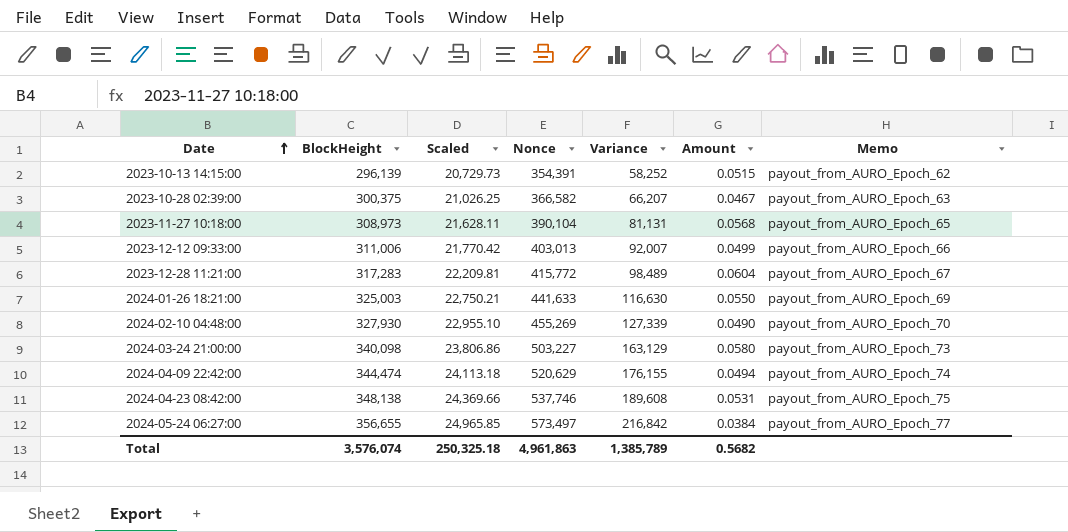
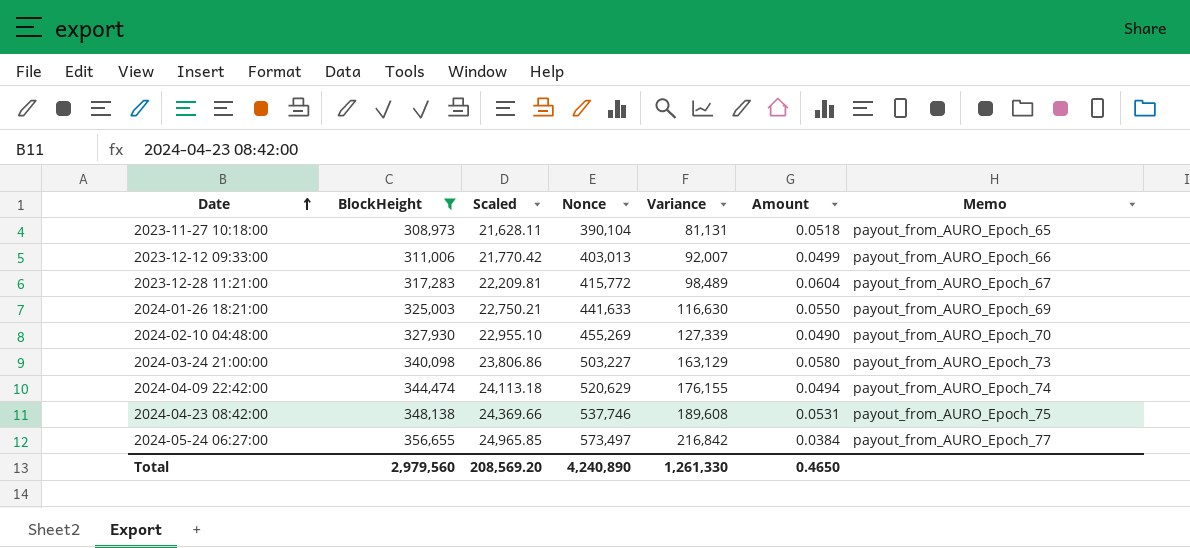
filter: none -> BlockHeight >= 308,973
2023-11-27 10:18:00 | Amount: 0.0568 -> 0.0518
Total | BlockHeight: 3,576,074 -> 2,979,560
Total | Scaled: 250,325.18 -> 208,569.20
Total | Nonce: 4,961,863 -> 4,240,890
Total | Variance: 1,385,789 -> 1,261,330
Total | Amount: 0.5682 -> 0.4650

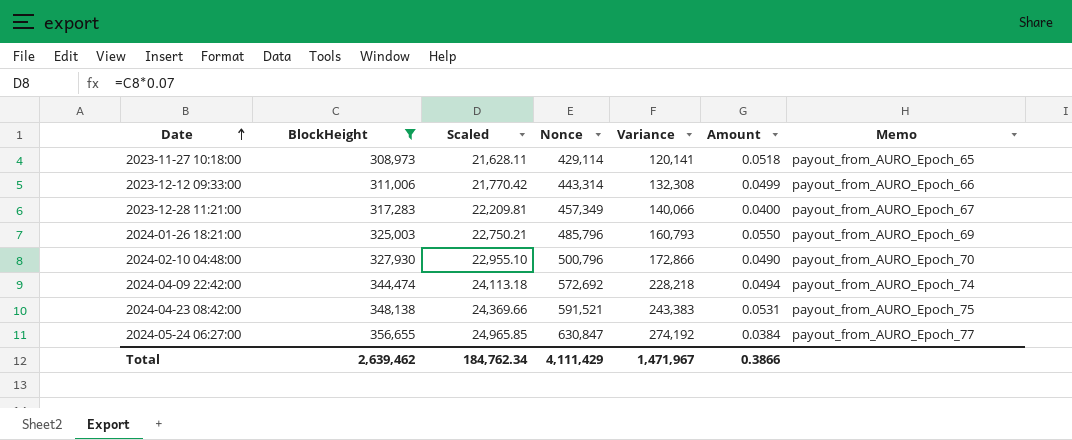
row 2024-03-24 21:00:00: 340,098 | 23,806.86 | 503,227 | 163,129 | 0.0580 | payout_from_AURO_Epoch_73 -> none
2023-11-27 10:18:00 | Nonce: 390,104 -> 429,114
2023-11-27 10:18:00 | Variance: 81,131 -> 120,141
2023-12-12 09:33:00 | Nonce: 403,013 -> 443,314
2023-12-12 09:33:00 | Variance: 92,007 -> 132,308
2023-12-28 11:21:00 | Nonce: 415,772 -> 457,349
2023-12-28 11:21:00 | Variance: 98,489 -> 140,066
2023-12-28 11:21:00 | Amount: 0.0604 -> 0.0400
2024-01-26 18:21:00 | Nonce: 441,633 -> 485,796
2024-01-26 18:21:00 | Variance: 116,630 -> 160,793
2024-02-10 04:48:00 | Nonce: 455,269 -> 500,796
2024-02-10 04:48:00 | Variance: 127,339 -> 172,866
2024-04-09 22:42:00 | Nonce: 520,629 -> 572,692
2024-04-09 22:42:00 | Variance: 176,155 -> 228,218
2024-04-23 08:42:00 | Nonce: 537,746 -> 591,521
2024-04-23 08:42:00 | Variance: 189,608 -> 243,383
2024-05-24 06:27:00 | Nonce: 573,497 -> 630,847
2024-05-24 06:27:00 | Variance: 216,842 -> 274,192
Total | BlockHeight: 2,979,560 -> 2,639,462
Total | Scaled: 208,569.20 -> 184,762.34
Total | Nonce: 4,240,890 -> 4,111,429
Total | Variance: 1,261,330 -> 1,471,967
Total | Amount: 0.4650 -> 0.3866

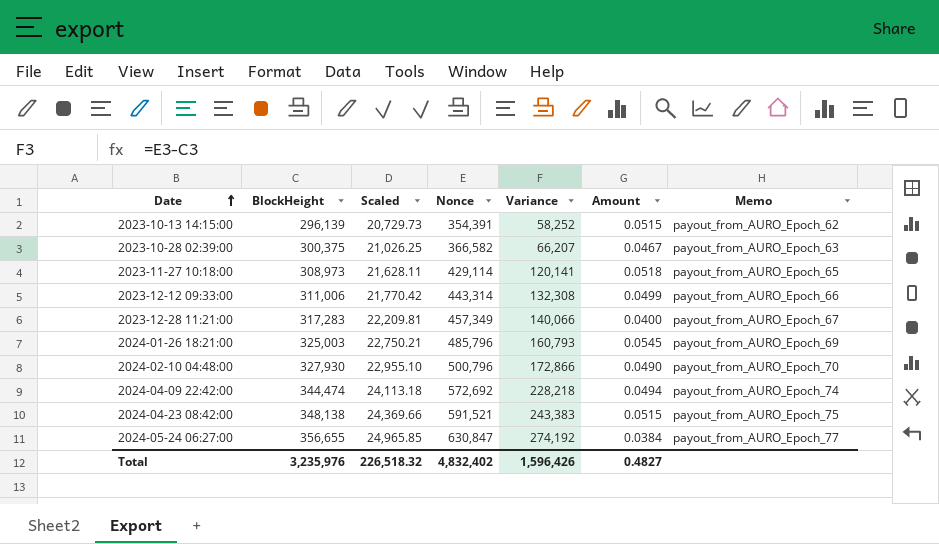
filter: BlockHeight >= 308,973 -> none
2024-01-26 18:21:00 | Amount: 0.0550 -> 0.0545
2024-04-23 08:42:00 | Amount: 0.0531 -> 0.0515
Total | BlockHeight: 2,639,462 -> 3,235,976
Total | Scaled: 184,762.34 -> 226,518.32
Total | Nonce: 4,111,429 -> 4,832,402
Total | Variance: 1,471,967 -> 1,596,426
Total | Amount: 0.3866 -> 0.4827

